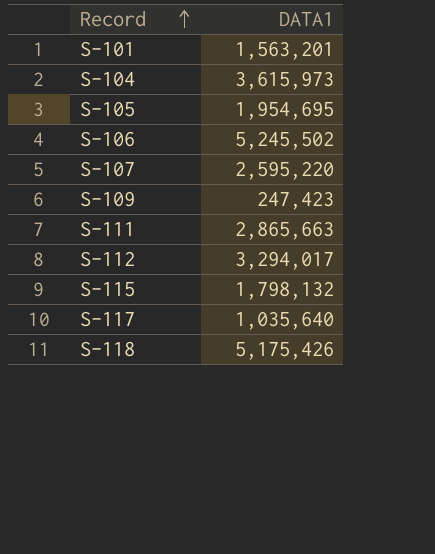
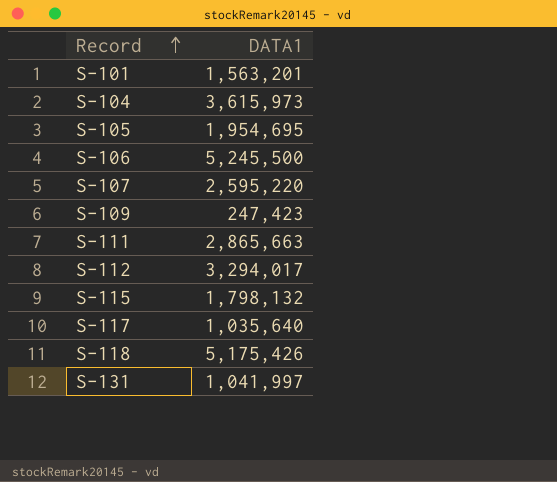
S-106 | DATA1: 5,245,502 -> 5,245,500
row S-131: none -> 1,041,997

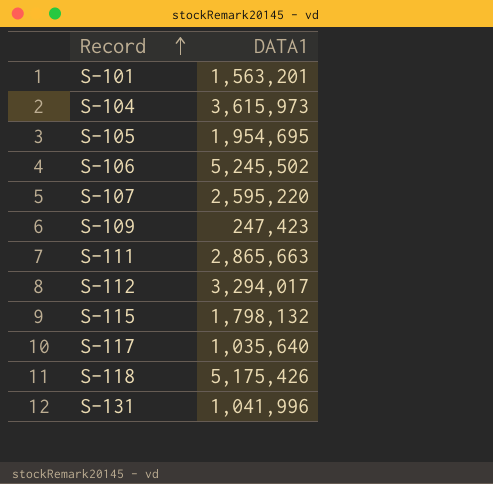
S-106 | DATA1: 5,245,500 -> 5,245,502
S-131 | DATA1: 1,041,997 -> 1,041,996

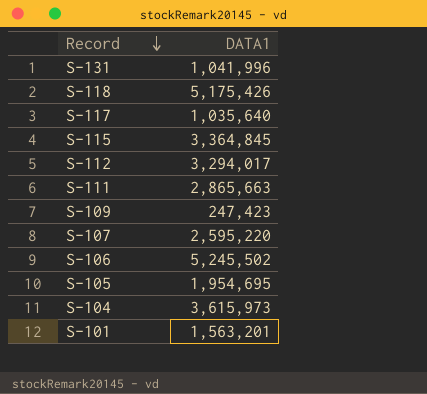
row order: Record ascending -> Record descending
S-115 | DATA1: 1,798,132 -> 3,364,845

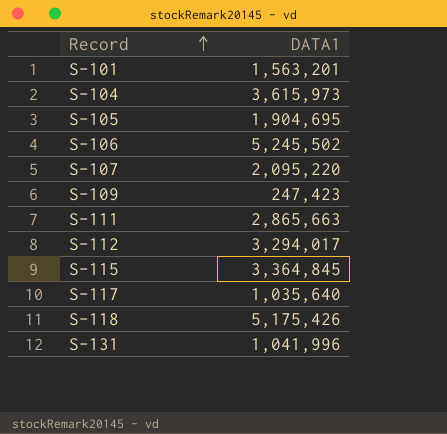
row order: Record descending -> Record ascending
S-105 | DATA1: 1,954,695 -> 1,904,695
S-107 | DATA1: 2,595,220 -> 2,095,220

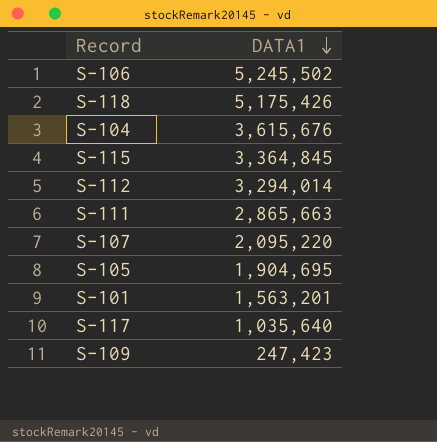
row order: Record ascending -> DATA1 descending
row S-131: 1,041,996 -> none
S-104 | DATA1: 3,615,973 -> 3,615,676
S-112 | DATA1: 3,294,017 -> 3,294,014

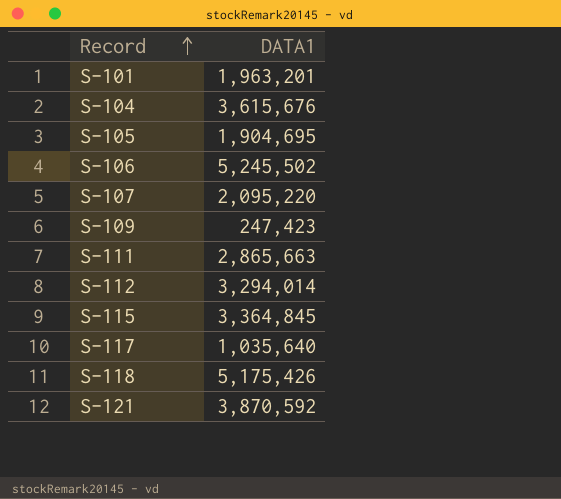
row order: DATA1 descending -> Record ascending
S-101 | DATA1: 1,563,201 -> 1,963,201
row S-121: none -> 3,870,592

